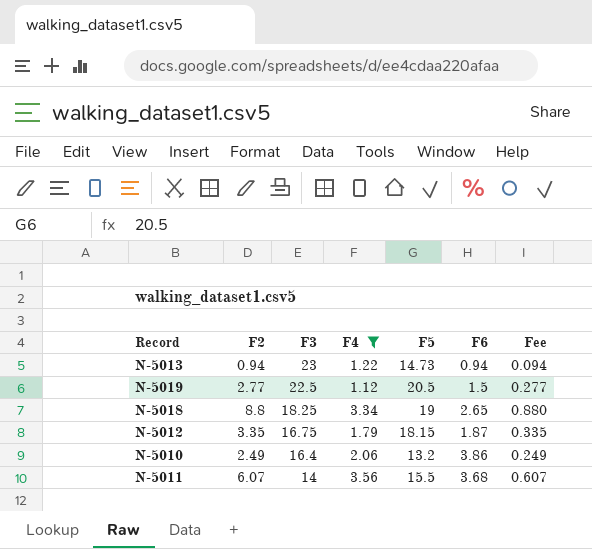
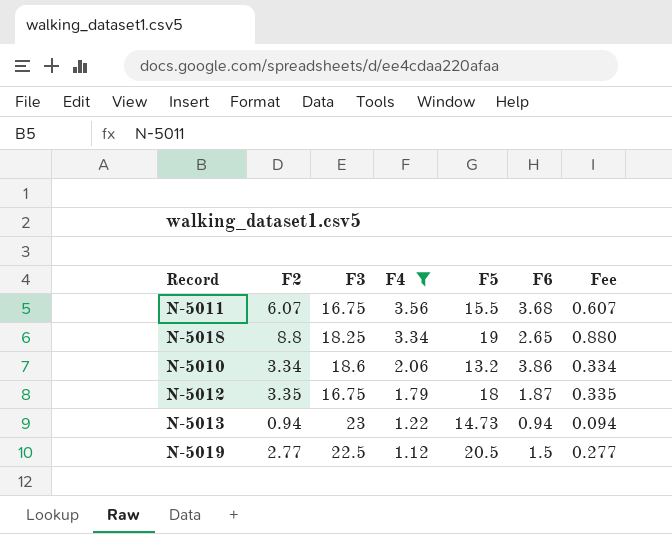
row order: F3 descending -> F4 descending
N-5011 | F3: 14 -> 16.75
N-5010 | F2: 2.49 -> 3.34
N-5010 | F3: 16.4 -> 18.6
N-5010 | Fee: 0.249 -> 0.334
N-5012 | F5: 18.15 -> 18

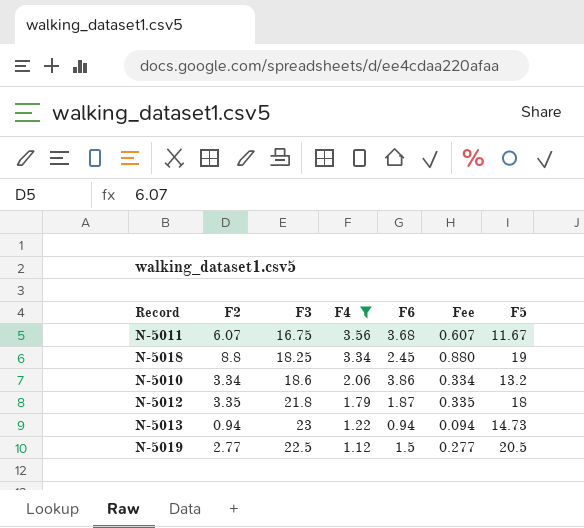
column F5 | position: 5 -> 7
N-5011 | F5: 15.5 -> 11.67
N-5018 | F6: 2.65 -> 2.45
N-5012 | F3: 16.75 -> 21.8

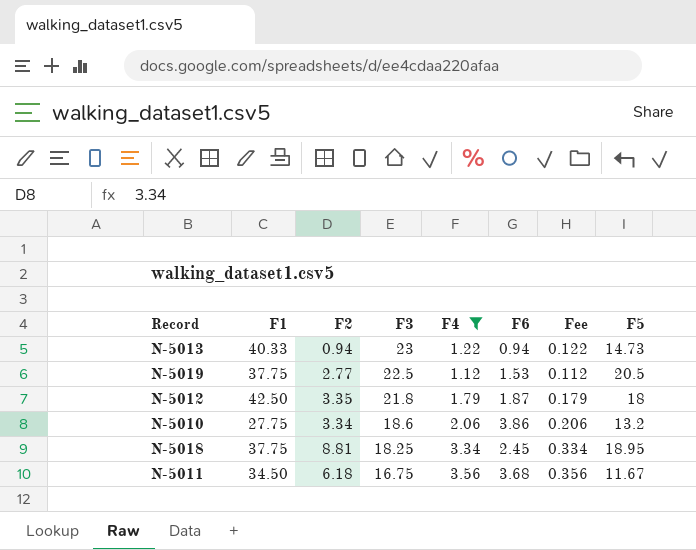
row order: F4 descending -> F3 descending
column F1 | position: none -> 2
column Fee | formula: [F2] * 0.1 -> [F4] * 0.1
N-5019 | F6: 1.5 -> 1.53
N-5018 | F2: 8.8 -> 8.81
N-5018 | F5: 19 -> 18.95
N-5011 | F2: 6.07 -> 6.18

